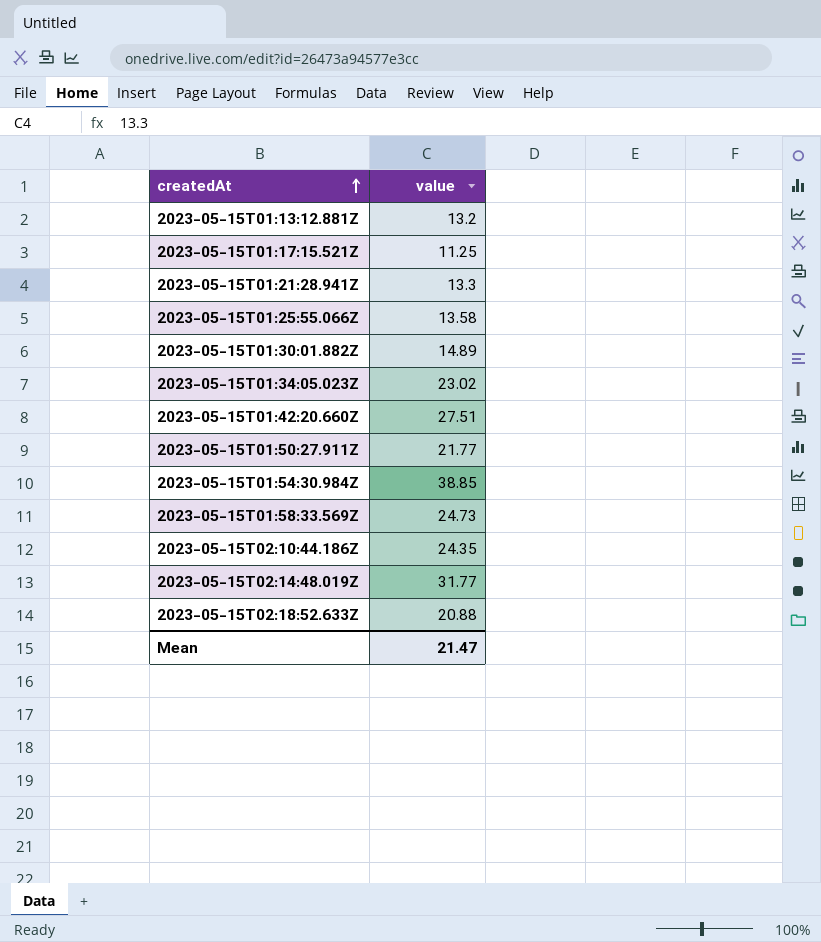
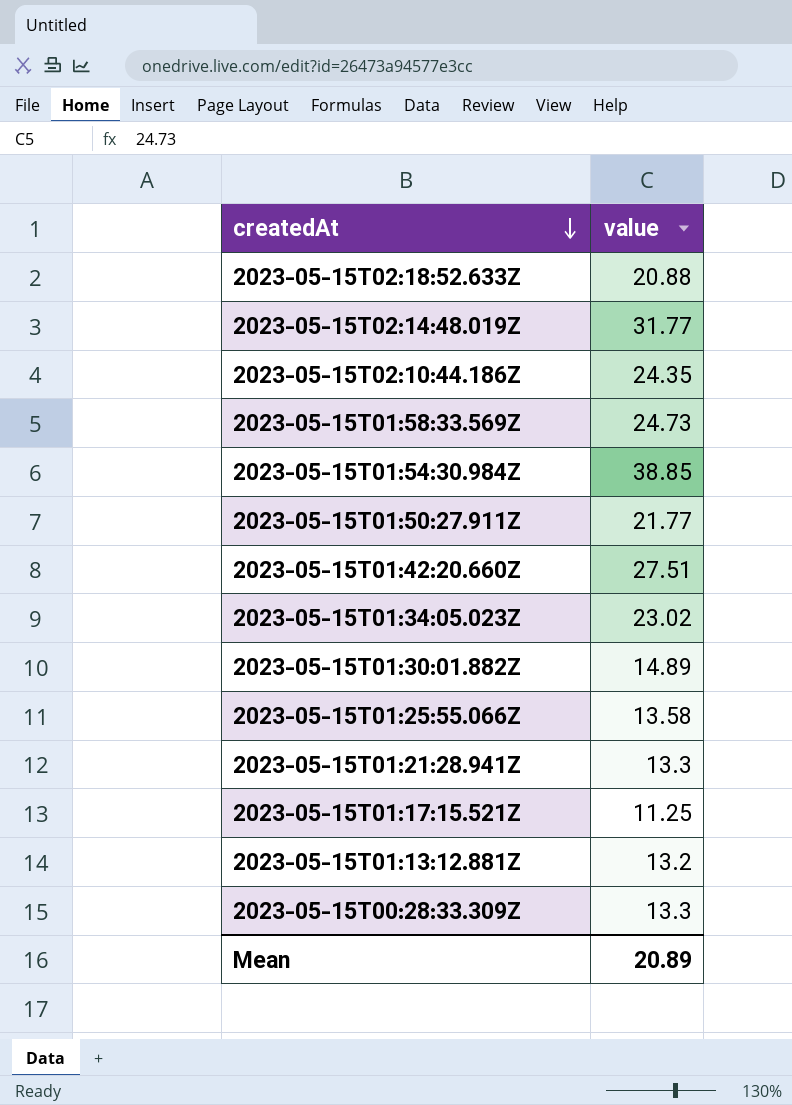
row order: createdAt ascending -> createdAt descending
row 2023-05-15T00:28:33.309Z: none -> 13.3
Mean | value: 21.47 -> 20.89

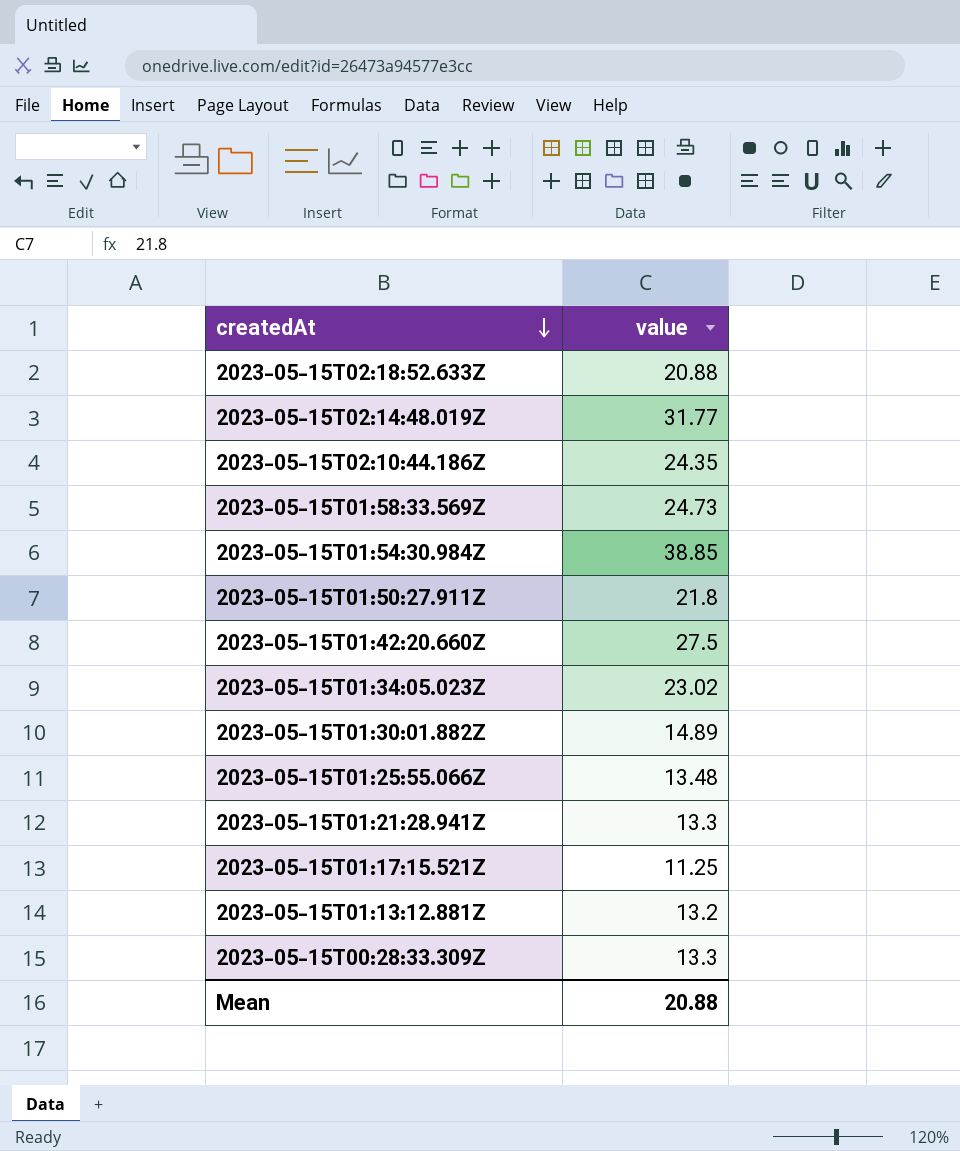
2023-05-15T01:50:27.911Z | value: 21.77 -> 21.8
2023-05-15T01:42:20.660Z | value: 27.51 -> 27.5
2023-05-15T01:25:55.066Z | value: 13.58 -> 13.48
Mean | value: 20.89 -> 20.88

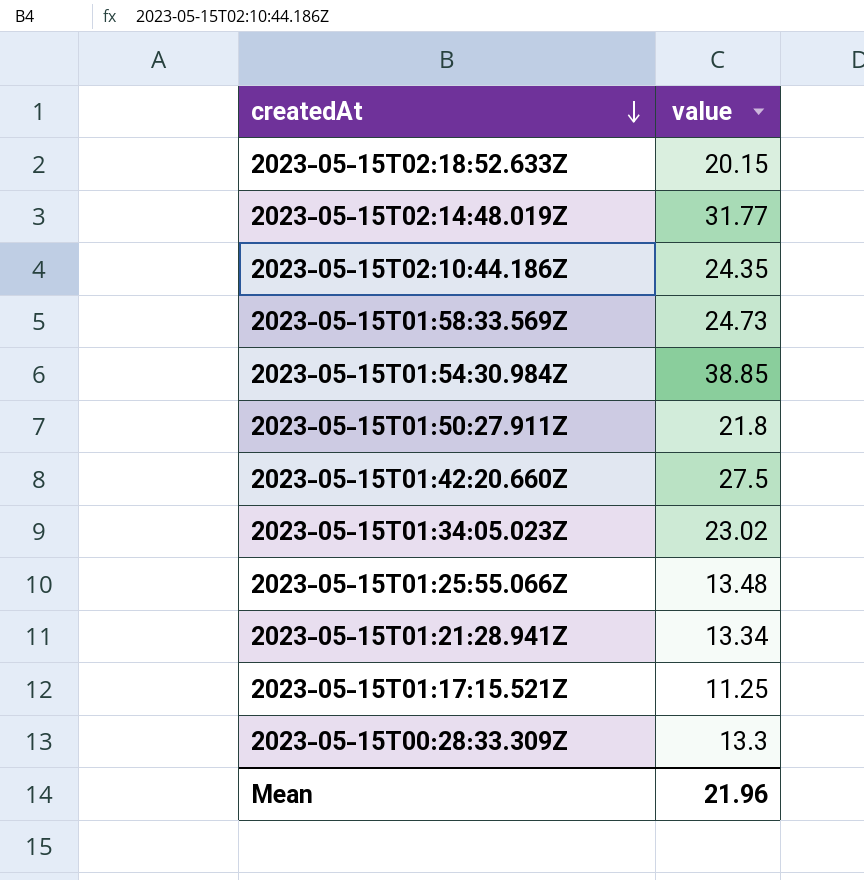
row 2023-05-15T01:30:01.882Z: 14.89 -> none
row 2023-05-15T01:13:12.881Z: 13.2 -> none
2023-05-15T02:18:52.633Z | value: 20.88 -> 20.15
2023-05-15T01:21:28.941Z | value: 13.3 -> 13.34
Mean | value: 20.88 -> 21.96

